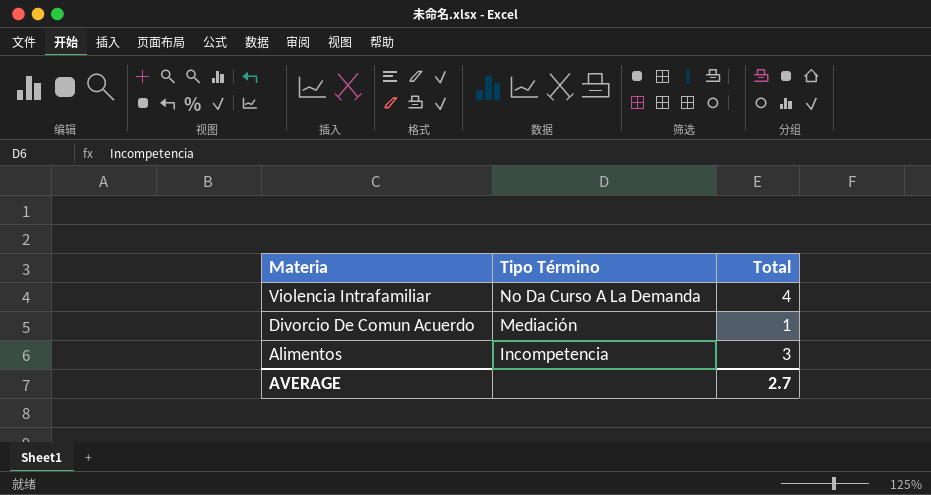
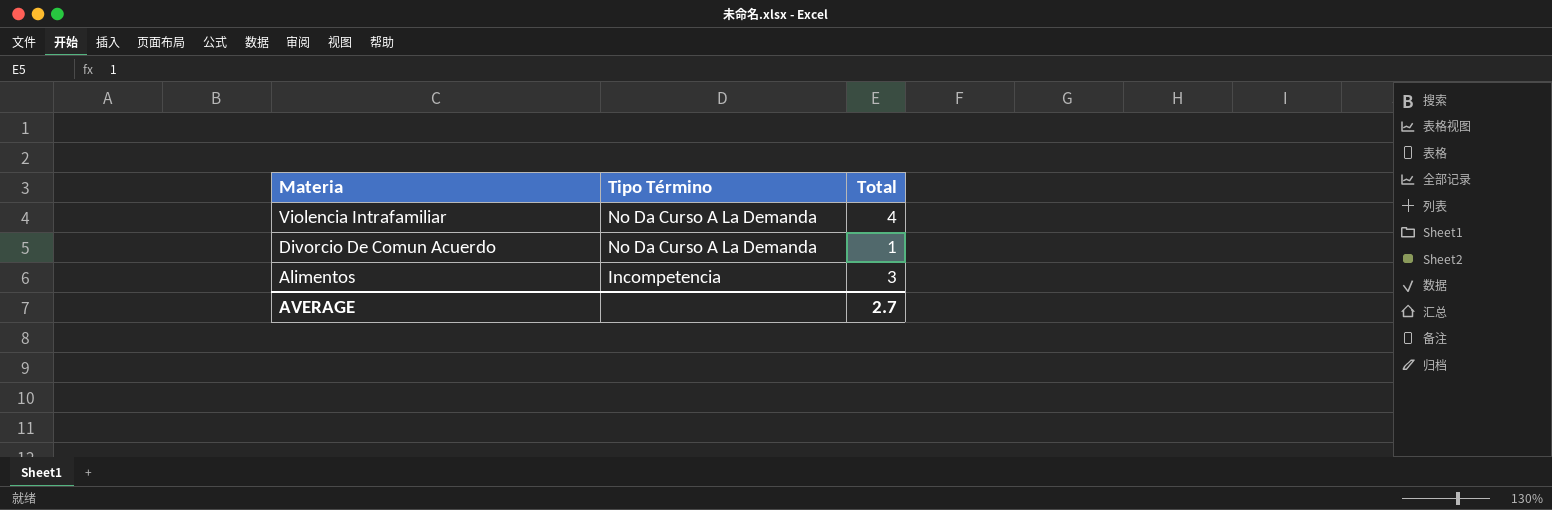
Divorcio De Comun Acuerdo | Tipo Término: Mediación -> No Da Curso A La Demanda

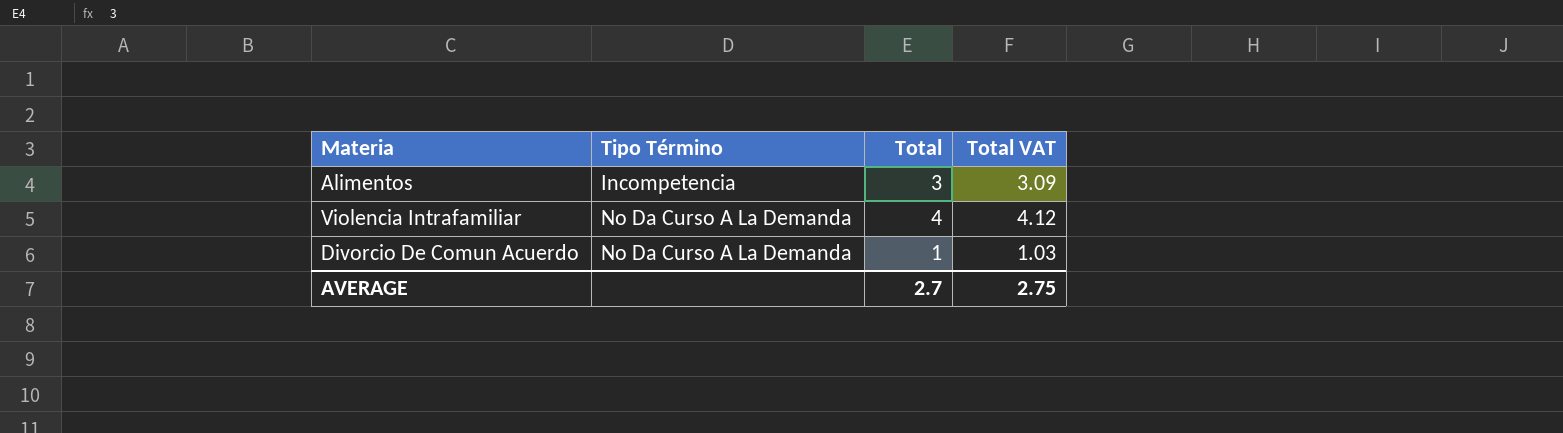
row order: Materia descending -> Tipo Término ascending
column Total VAT | formula: none -> [Total] * 1.03

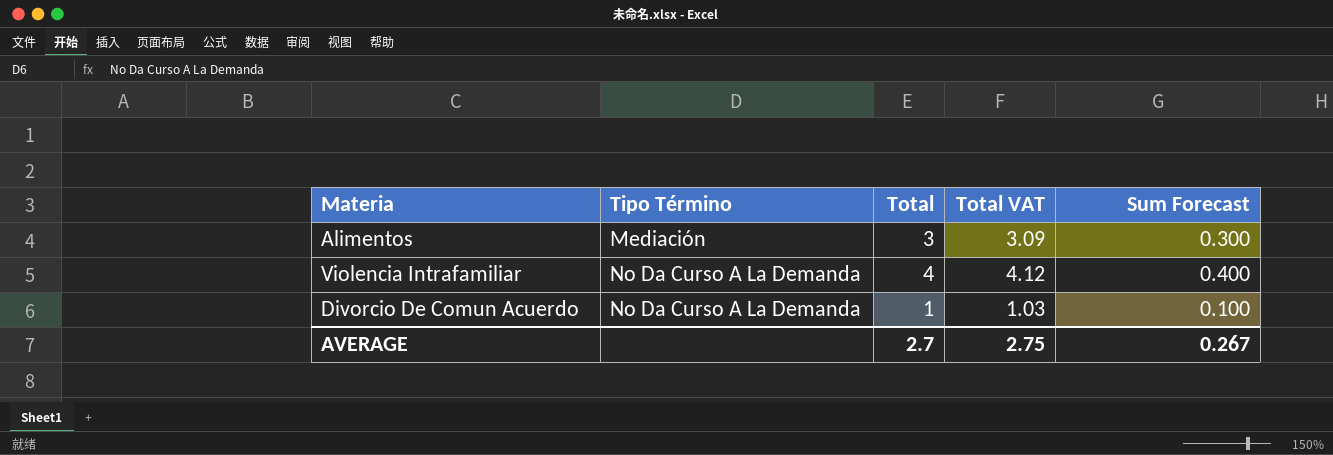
column Sum Forecast | formula: none -> [Total] * 0.1
Alimentos | Tipo Término: Incompetencia -> Mediación

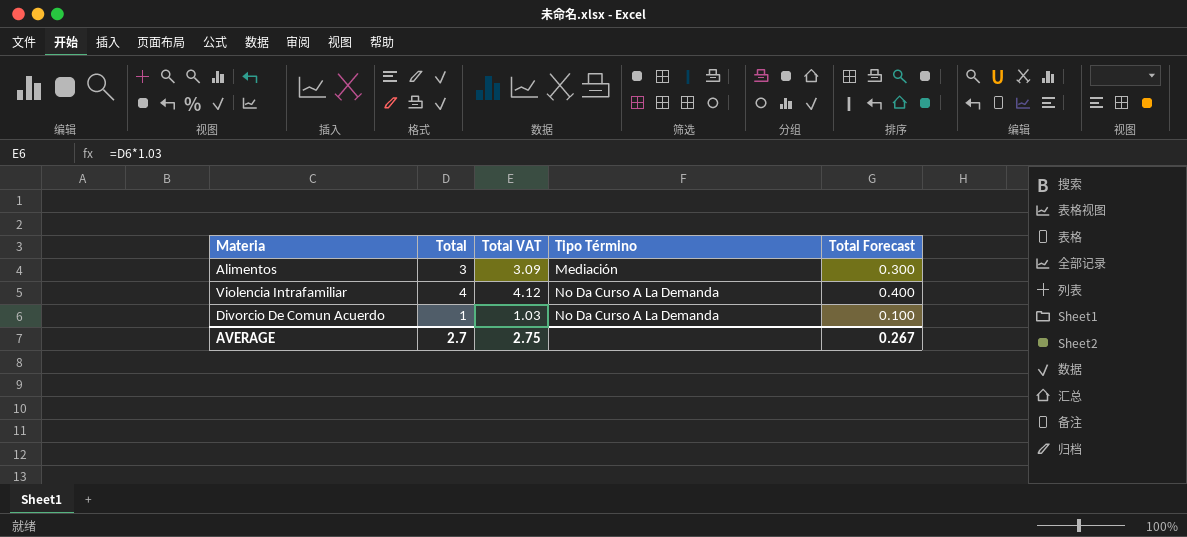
column Tipo Término | position: 2 -> 4
column name: Sum Forecast -> Total Forecast

